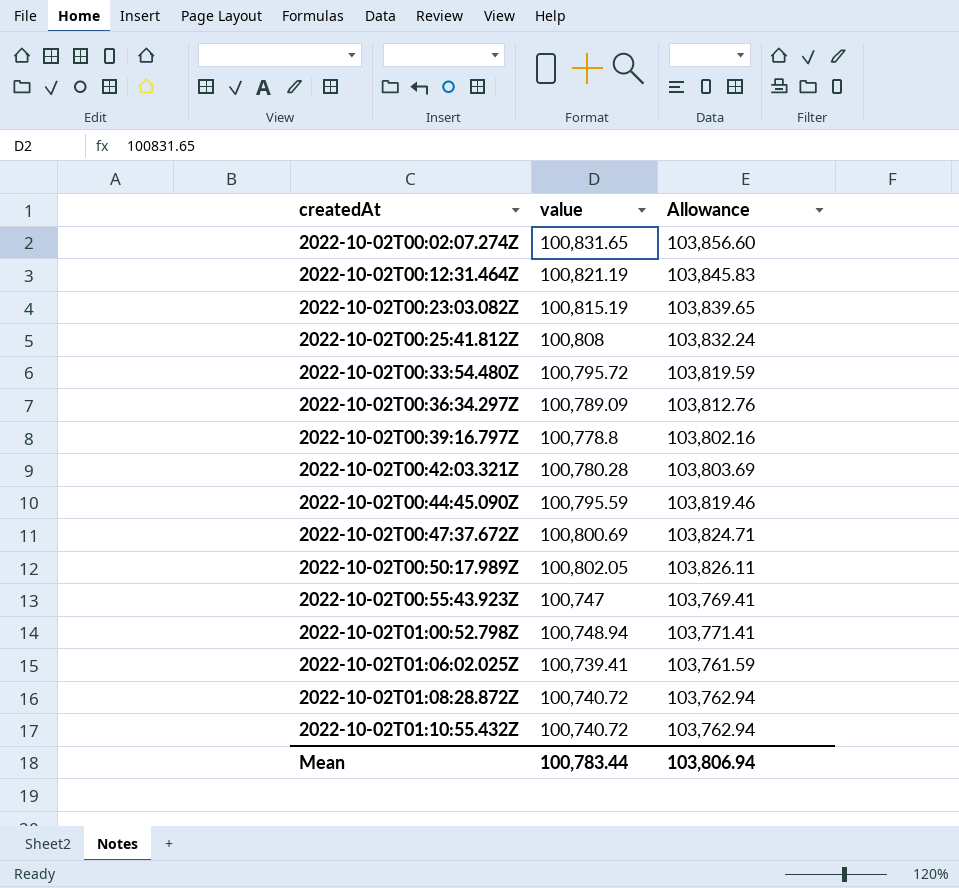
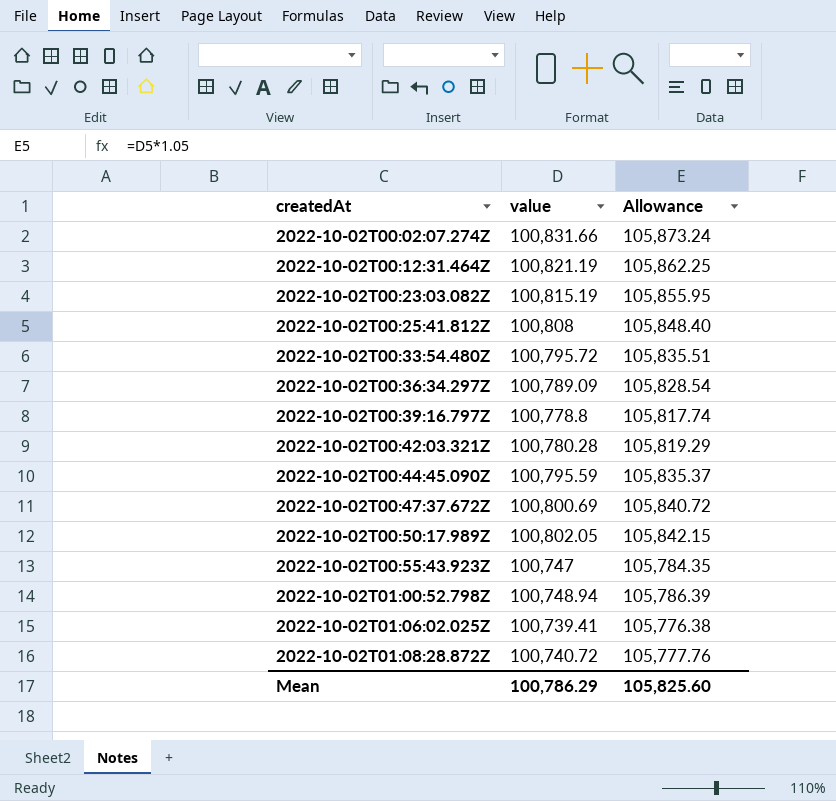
column Allowance | formula: [value] * 1.03 -> [value] * 1.05
row 2022-10-02T01:10:55.432Z: 100,740.72 | 103,762.94 -> none
2022-10-02T00:02:07.274Z | value: 100,831.65 -> 100,831.66
Mean | value: 100,783.44 -> 100,786.29
Mean | Allowance: 103,806.94 -> 105,825.60

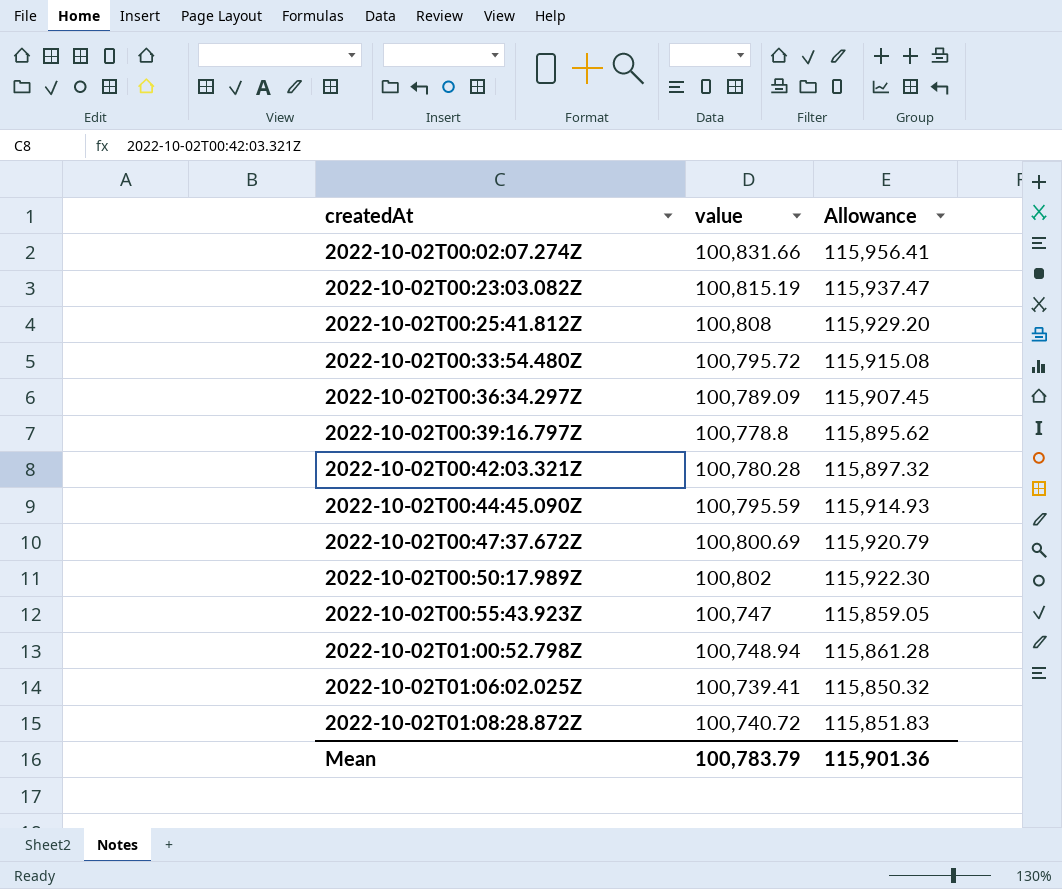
column Allowance | formula: [value] * 1.05 -> [value] * 1.15
row 2022-10-02T00:12:31.464Z: 100,821.19 | 105,862.25 -> none
2022-10-02T00:50:17.989Z | value: 100,802.05 -> 100,802
Mean | value: 100,786.29 -> 100,783.79
Mean | Allowance: 105,825.60 -> 115,901.36

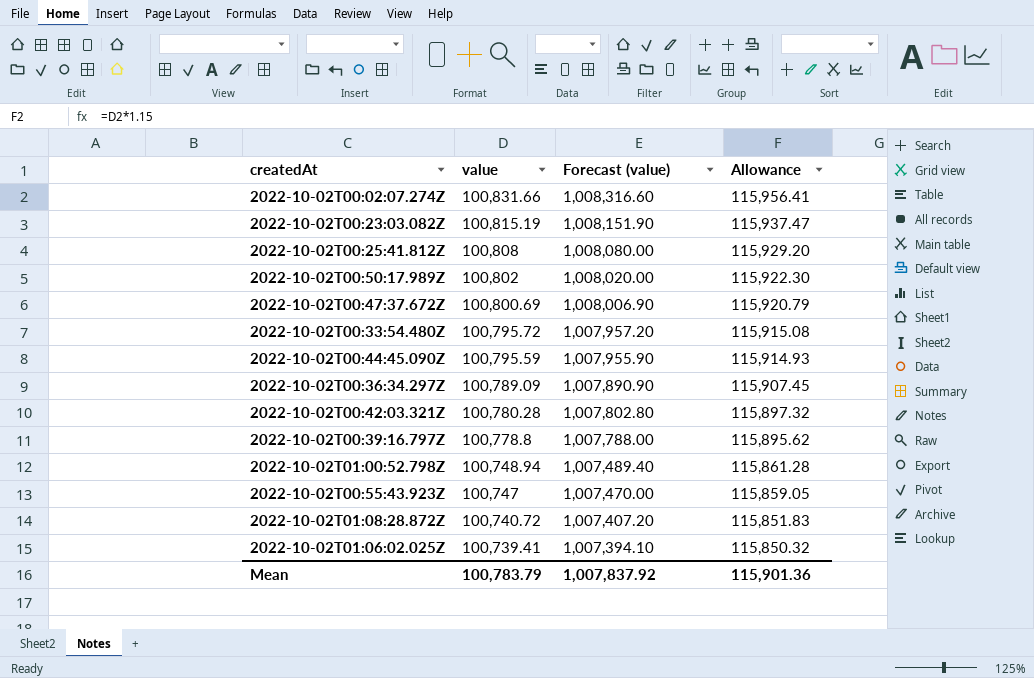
row order: createdAt ascending -> value descending
column Forecast (value) | formula: none -> [value] * 10

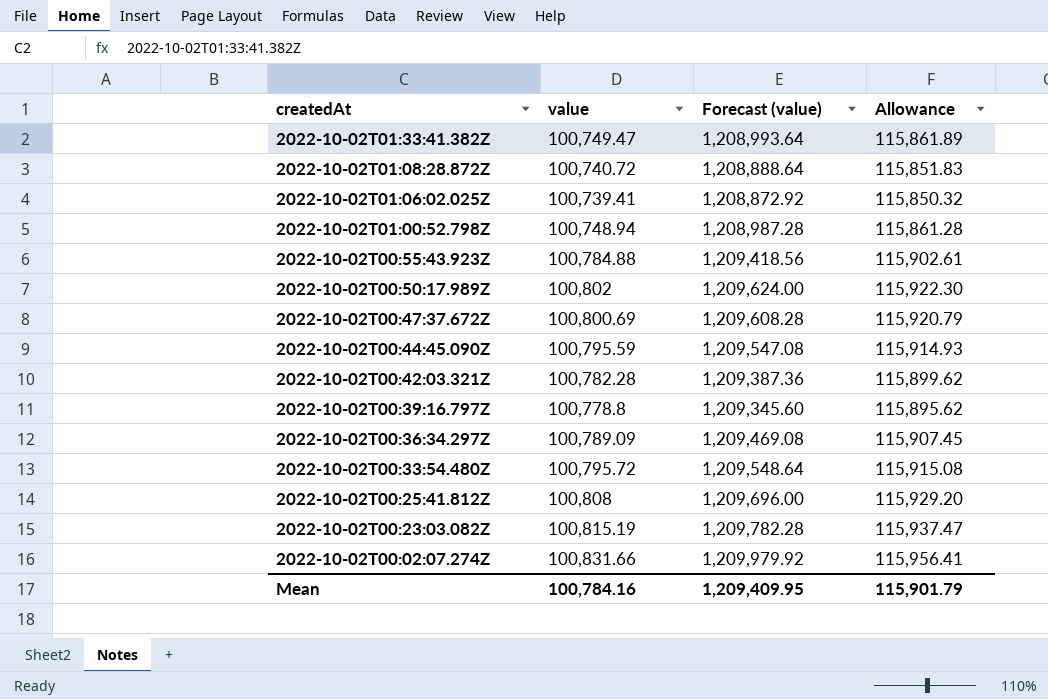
row order: value descending -> createdAt descending
column Forecast (value) | formula: [value] * 10 -> [value] * 12
row 2022-10-02T01:33:41.382Z: none -> 100,749.47 | 1,208,993.64 | 115,861.89
2022-10-02T00:55:43.923Z | value: 100,747 -> 100,784.88
2022-10-02T00:55:43.923Z | Allowance: 115,859.05 -> 115,902.61
2022-10-02T00:42:03.321Z | value: 100,780.28 -> 100,782.28
2022-10-02T00:42:03.321Z | Allowance: 115,897.32 -> 115,899.62
Mean | value: 100,783.79 -> 100,784.16
Mean | Forecast (value): 1,007,837.92 -> 1,209,409.95
Mean | Allowance: 115,901.36 -> 115,901.79

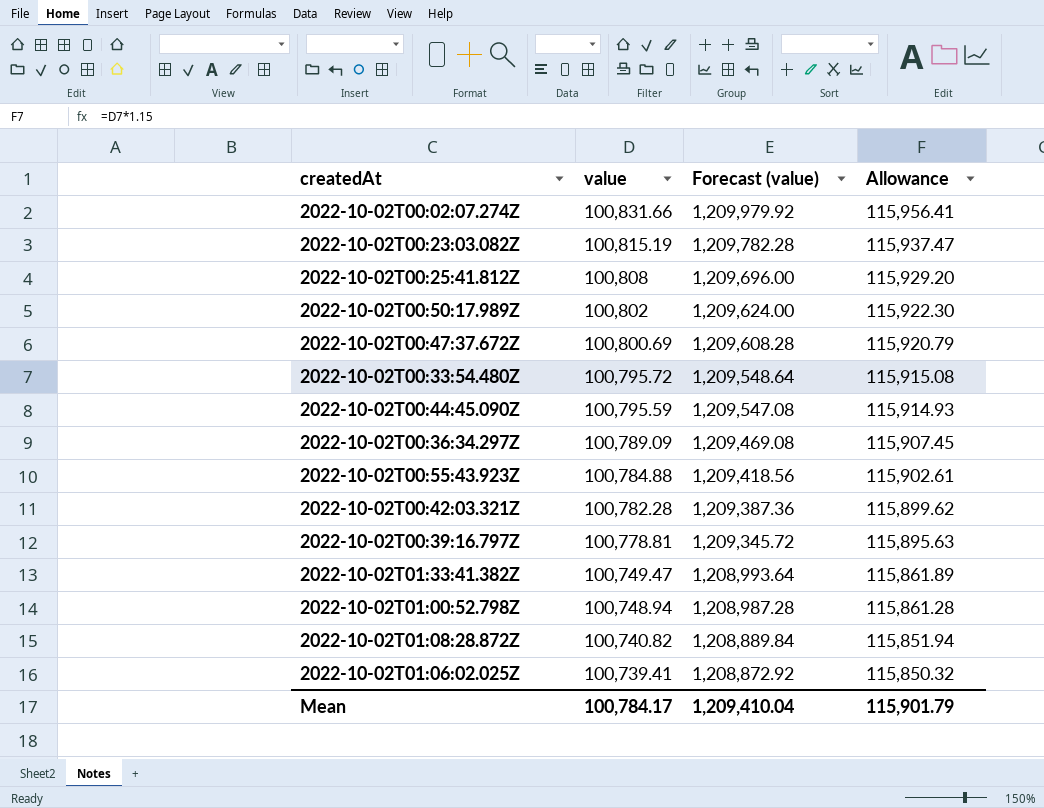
row order: createdAt descending -> value descending
2022-10-02T00:39:16.797Z | value: 100,778.8 -> 100,778.81
2022-10-02T00:39:16.797Z | Forecast (value): 1,209,345.60 -> 1,209,345.72
2022-10-02T00:39:16.797Z | Allowance: 115,895.62 -> 115,895.63
2022-10-02T01:08:28.872Z | value: 100,740.72 -> 100,740.82
2022-10-02T01:08:28.872Z | Forecast (value): 1,208,888.64 -> 1,208,889.84
2022-10-02T01:08:28.872Z | Allowance: 115,851.83 -> 115,851.94
Mean | value: 100,784.16 -> 100,784.17
Mean | Forecast (value): 1,209,409.95 -> 1,209,410.04

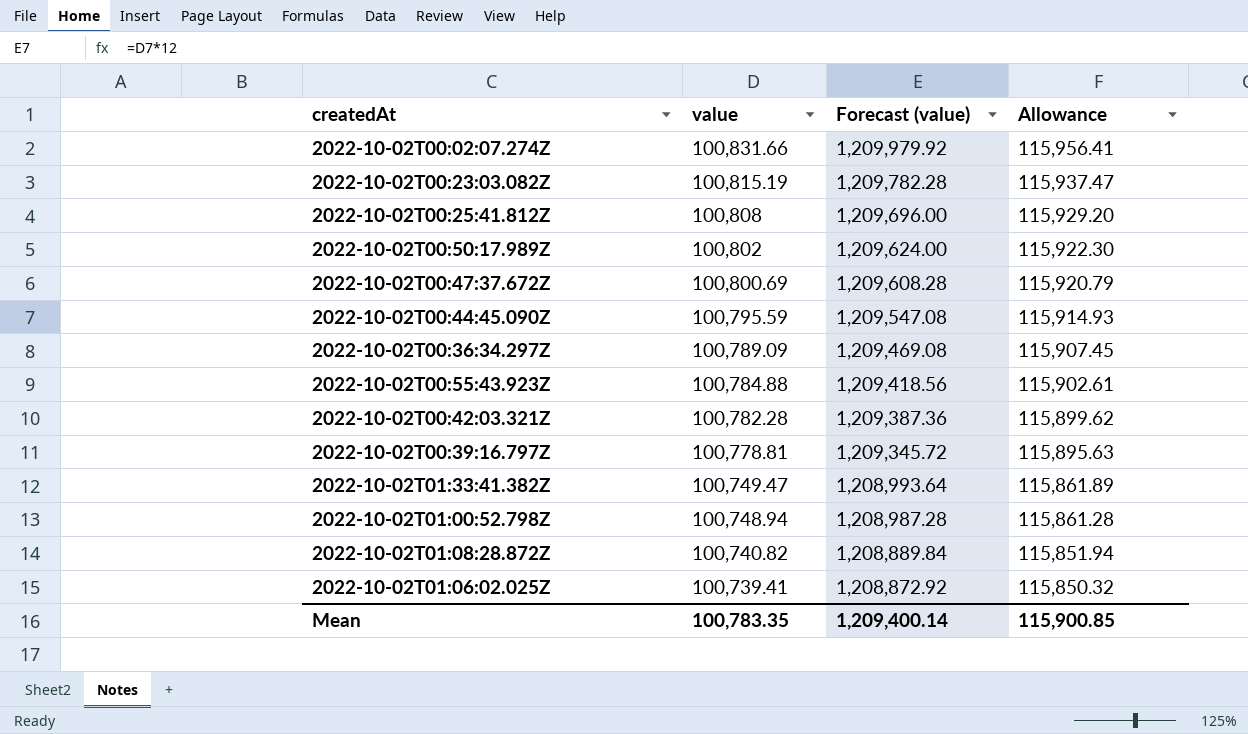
row 2022-10-02T00:33:54.480Z: 100,795.72 | 1,209,548.64 | 115,915.08 -> none
Mean | value: 100,784.17 -> 100,783.35
Mean | Forecast (value): 1,209,410.04 -> 1,209,400.14
Mean | Allowance: 115,901.79 -> 115,900.85

